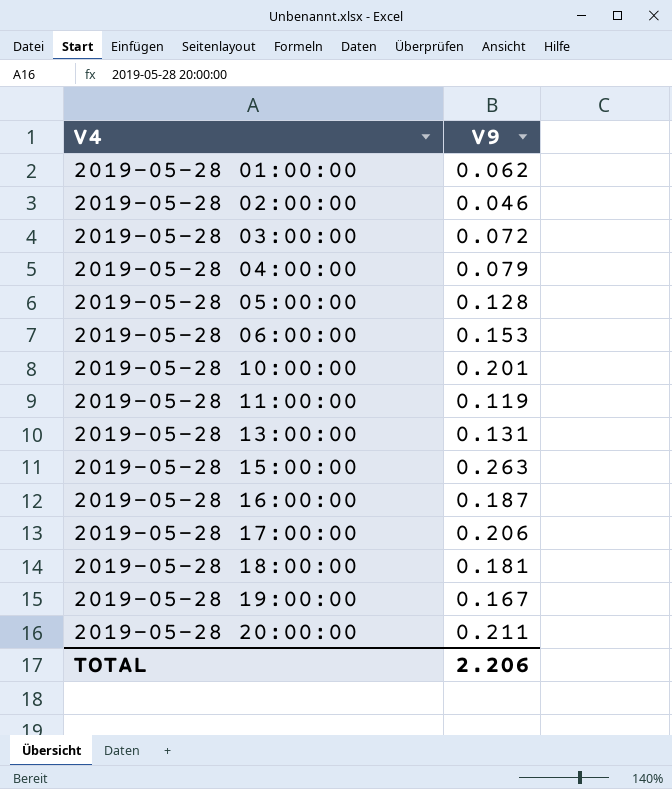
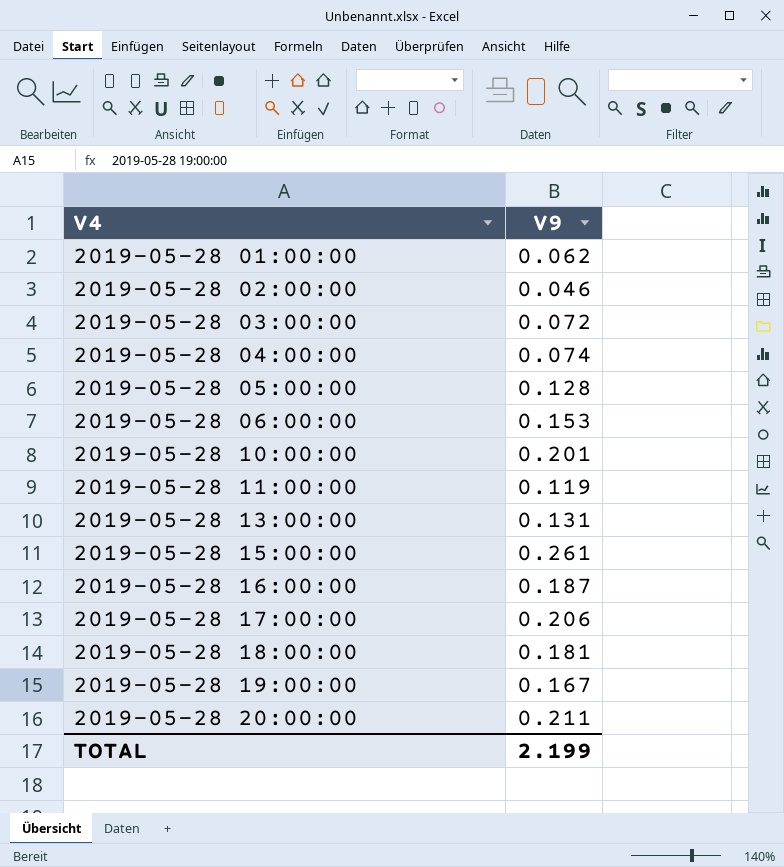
2019-05-28 04:00:00 | V9: 0.079 -> 0.074
2019-05-28 15:00:00 | V9: 0.263 -> 0.261
TOTAL | V9: 2.206 -> 2.199

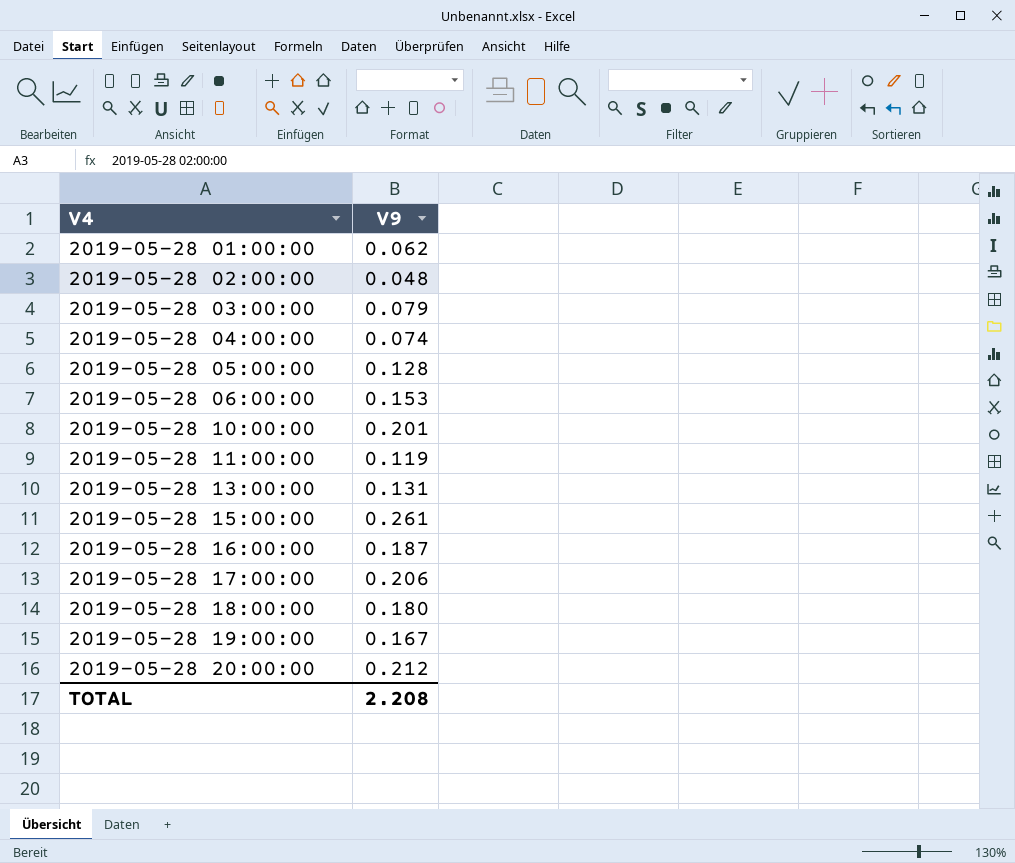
2019-05-28 02:00:00 | V9: 0.046 -> 0.048
2019-05-28 03:00:00 | V9: 0.072 -> 0.079
2019-05-28 18:00:00 | V9: 0.181 -> 0.180
2019-05-28 20:00:00 | V9: 0.211 -> 0.212
TOTAL | V9: 2.199 -> 2.208

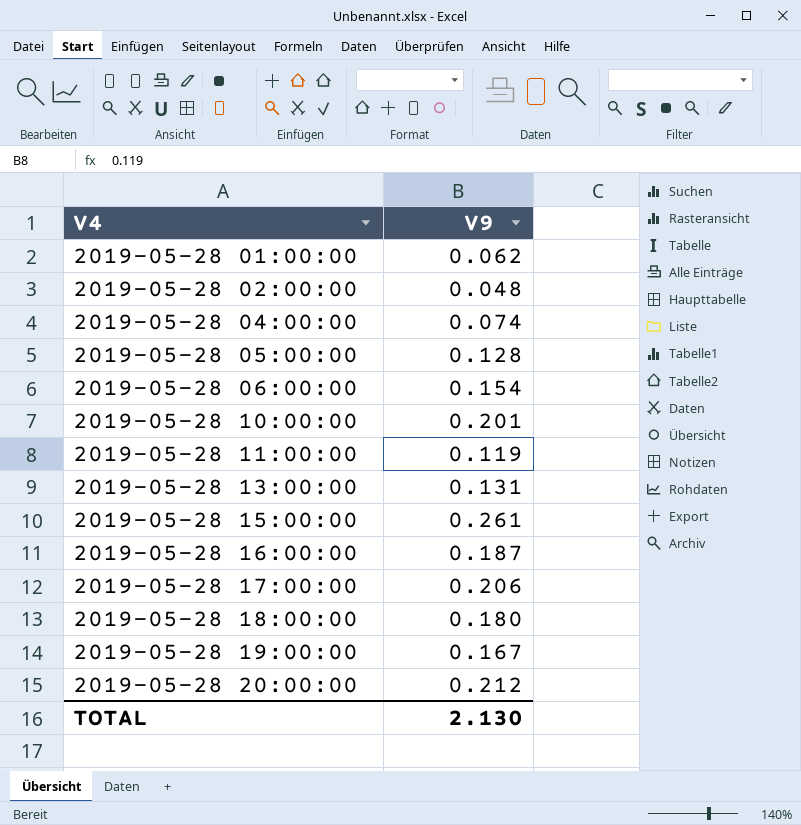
row 2019-05-28 03:00:00: 0.079 -> none
2019-05-28 06:00:00 | V9: 0.153 -> 0.154
TOTAL | V9: 2.208 -> 2.130

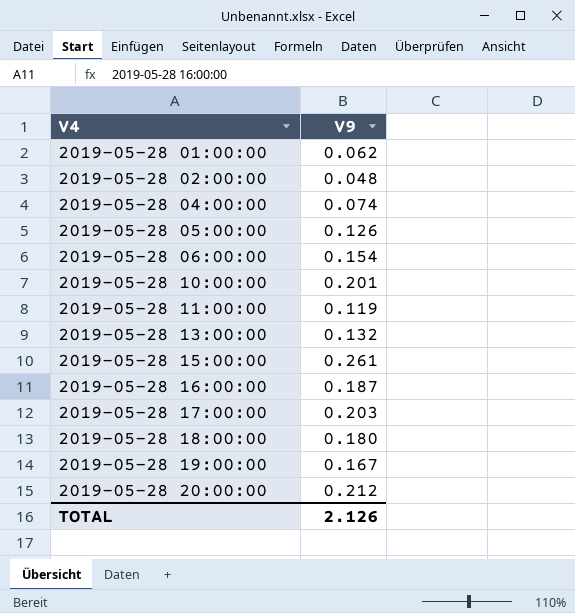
2019-05-28 05:00:00 | V9: 0.128 -> 0.126
2019-05-28 13:00:00 | V9: 0.131 -> 0.132
2019-05-28 17:00:00 | V9: 0.206 -> 0.203
TOTAL | V9: 2.130 -> 2.126

